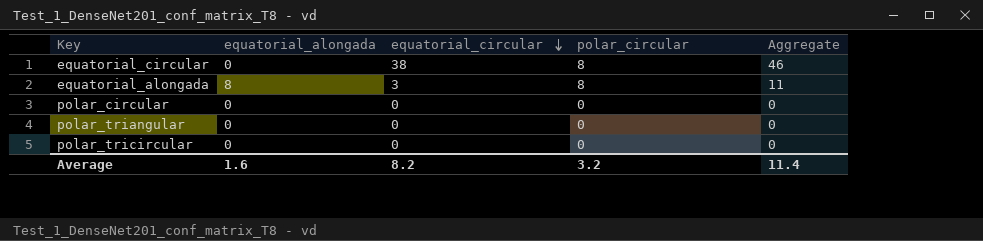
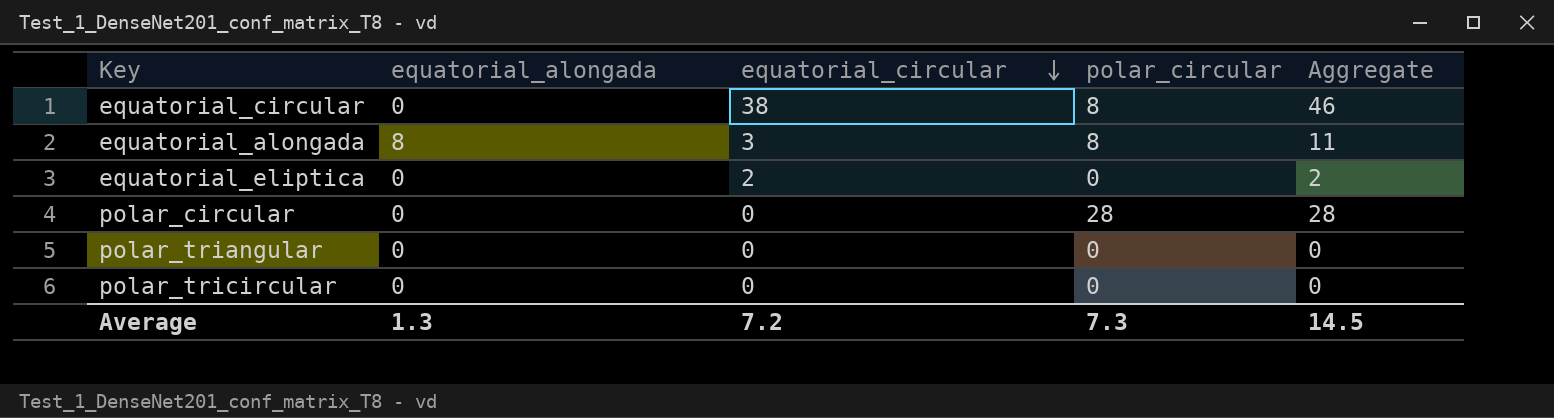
row equatorial_eliptica: none -> 0 | 2 | 0 | 2
polar_circular | polar_circular: 0 -> 28
polar_circular | Aggregate: 0 -> 28
Average | equatorial_alongada: 1.6 -> 1.3
Average | equatorial_circular: 8.2 -> 7.2
Average | polar_circular: 3.2 -> 7.3
Average | Aggregate: 11.4 -> 14.5

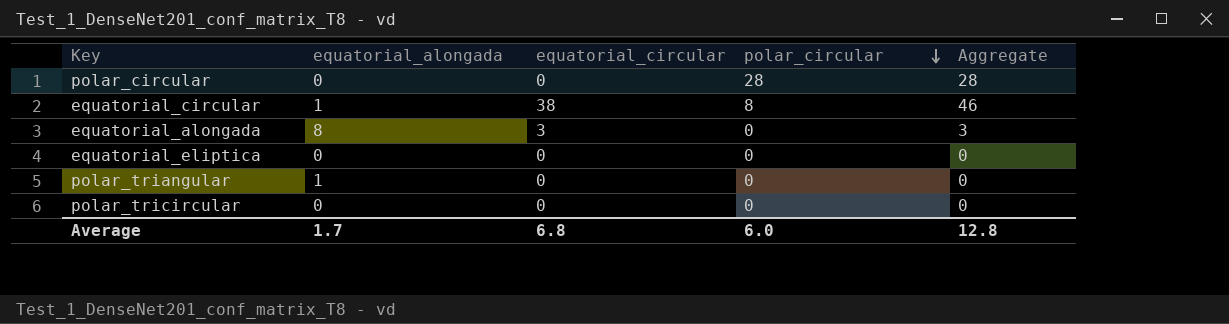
row order: equatorial_circular descending -> polar_circular descending
equatorial_circular | equatorial_alongada: 0 -> 1
equatorial_alongada | polar_circular: 8 -> 0
equatorial_alongada | Aggregate: 11 -> 3
equatorial_eliptica | equatorial_circular: 2 -> 0
equatorial_eliptica | Aggregate: 2 -> 0
polar_triangular | equatorial_alongada: 0 -> 1
Average | equatorial_alongada: 1.3 -> 1.7
Average | equatorial_circular: 7.2 -> 6.8
Average | polar_circular: 7.3 -> 6.0
Average | Aggregate: 14.5 -> 12.8

